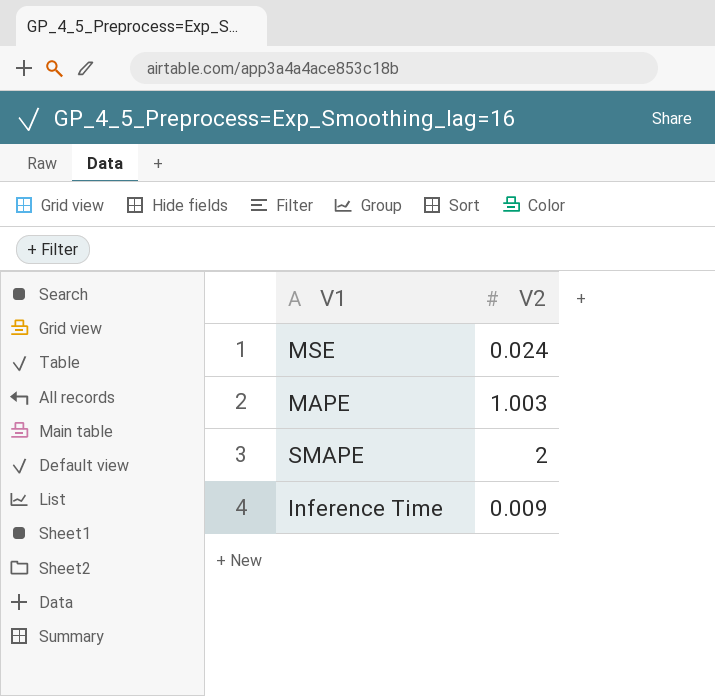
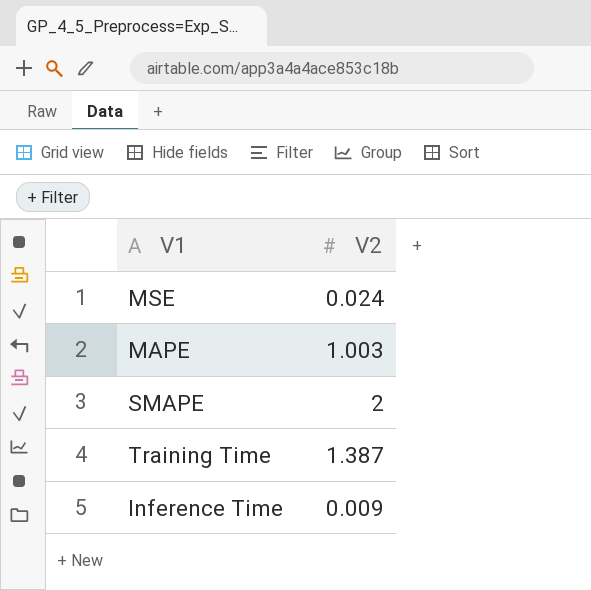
row Training Time: none -> 1.387

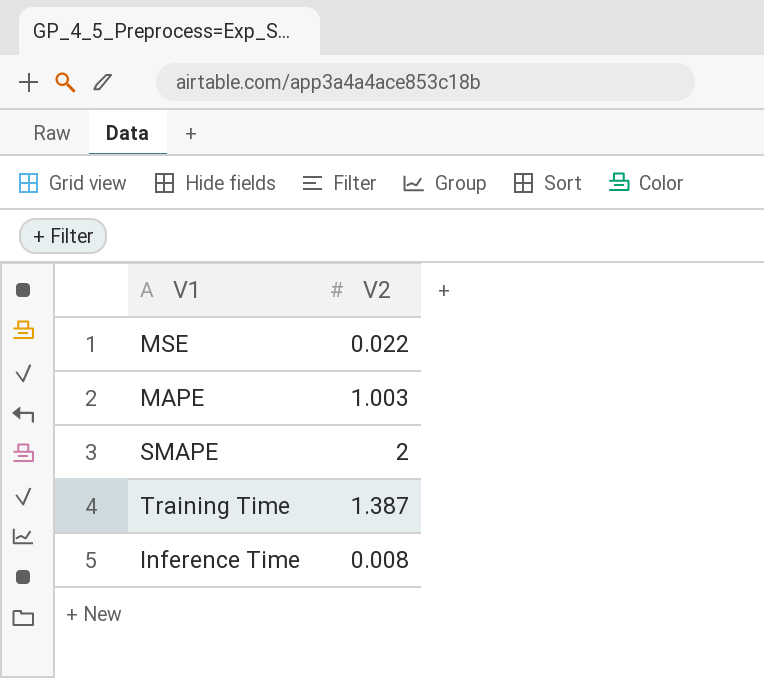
MSE | V2: 0.024 -> 0.022
Inference Time | V2: 0.009 -> 0.008

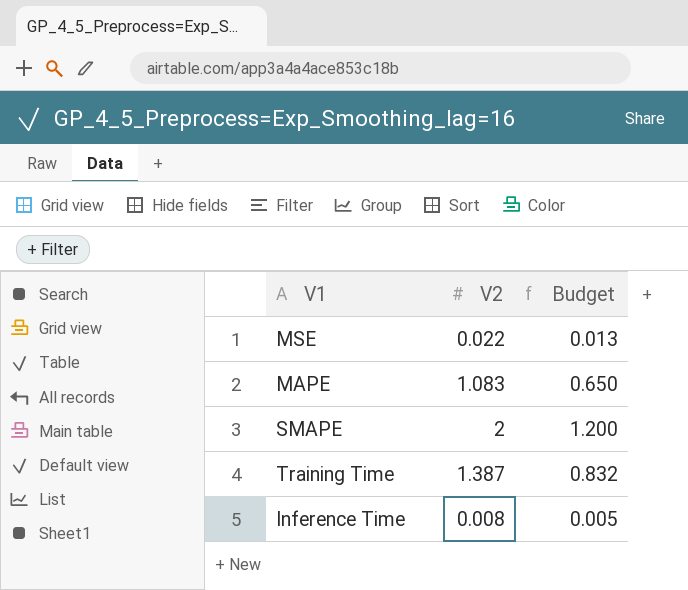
column Budget | formula: none -> [V2] * 0.6
MAPE | V2: 1.003 -> 1.083

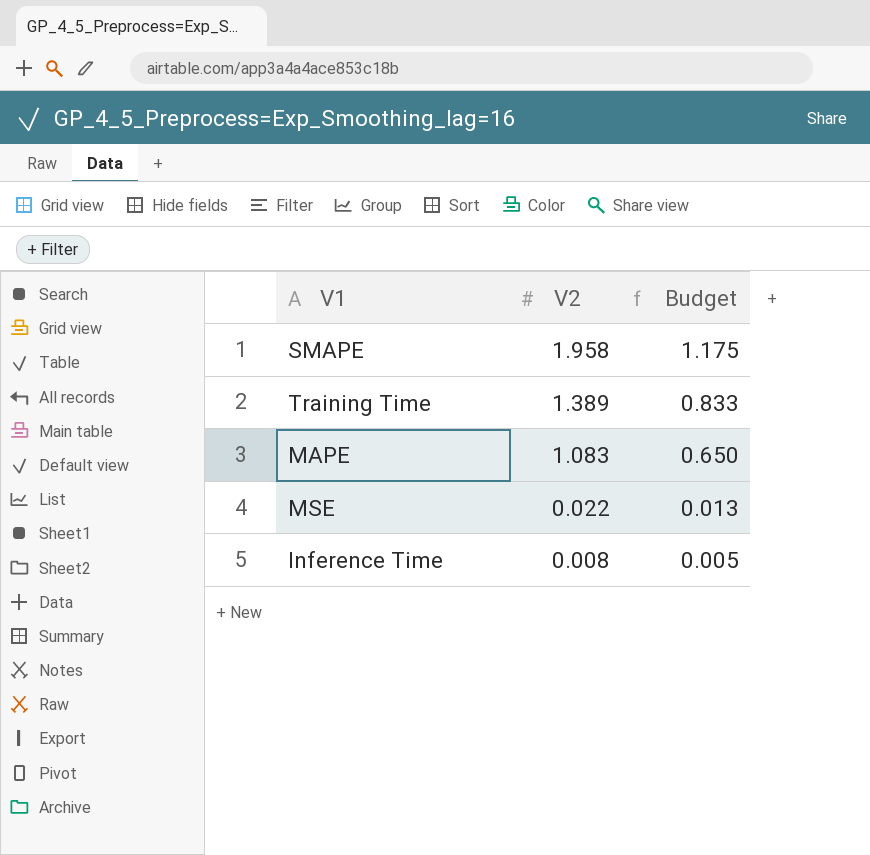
row order: none -> V2 descending
SMAPE | V2: 2 -> 1.958
SMAPE | Budget: 1.200 -> 1.175
Training Time | V2: 1.387 -> 1.389
Training Time | Budget: 0.832 -> 0.833

